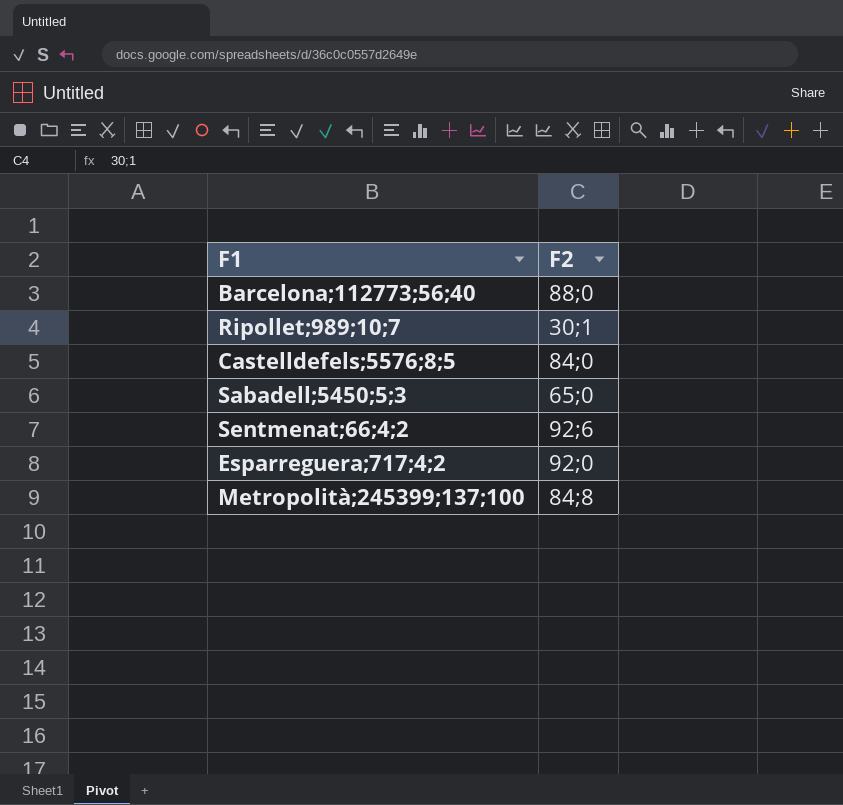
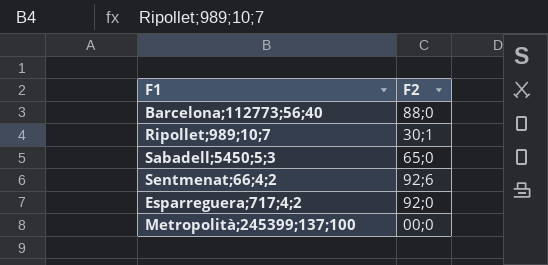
row Castelldefels;5576;8;5: 84;0 -> none
Metropolità;245399;137;100 | F2: 84;8 -> 00;0

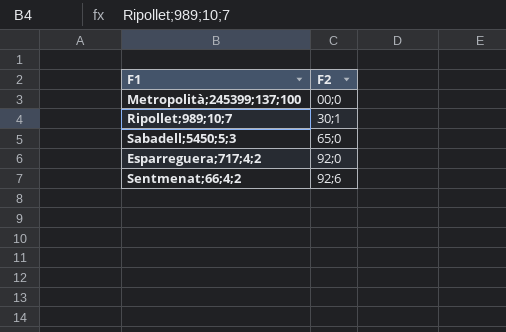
row order: none -> F2 ascending
row Barcelona;112773;56;40: 88;0 -> none

